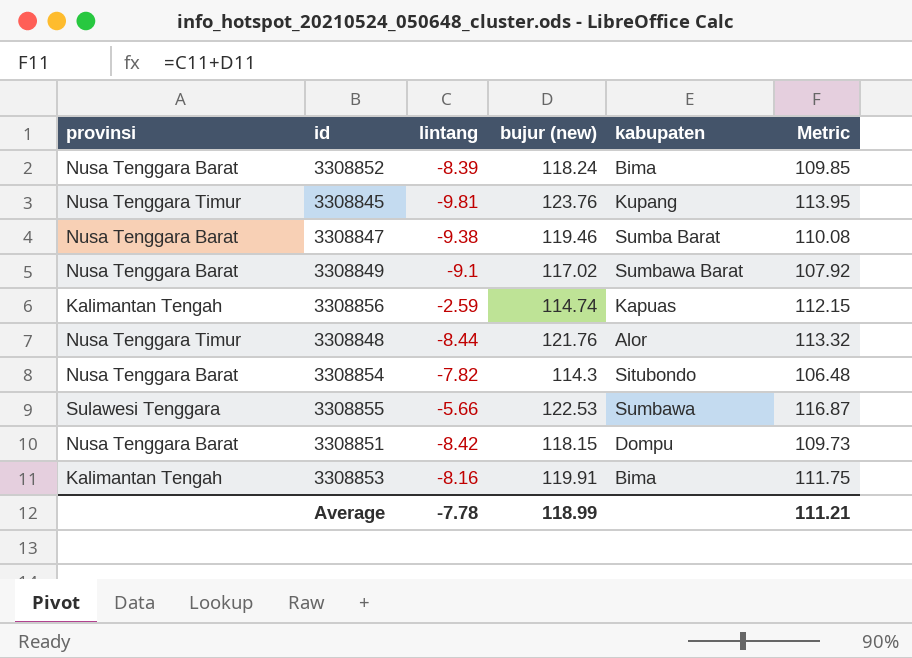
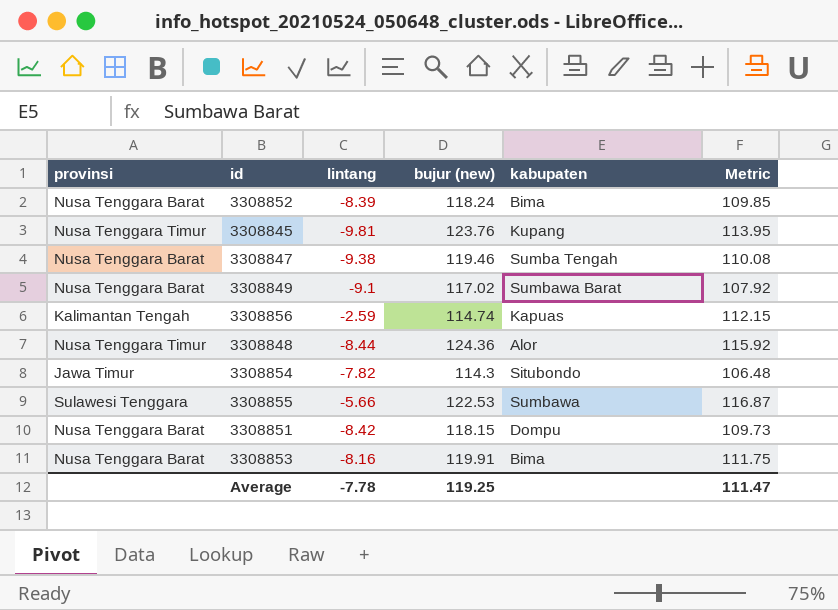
3308847 | kabupaten: Sumba Barat -> Sumba Tengah
3308848 | bujur (new): 121.76 -> 124.36
3308848 | Metric: 113.32 -> 115.92
3308854 | provinsi: Nusa Tenggara Barat -> Jawa Timur
3308853 | provinsi: Kalimantan Tengah -> Nusa Tenggara Barat
Average | bujur (new): 118.99 -> 119.25
Average | Metric: 111.21 -> 111.47

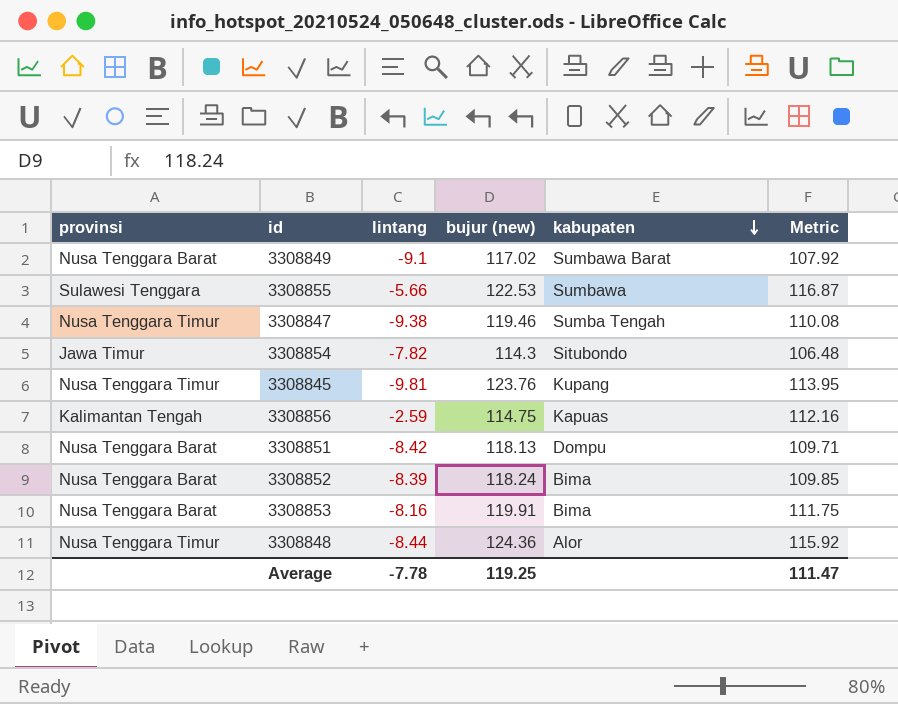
row order: none -> kabupaten descending
3308847 | provinsi: Nusa Tenggara Barat -> Nusa Tenggara Timur
3308856 | bujur (new): 114.74 -> 114.75
3308856 | Metric: 112.15 -> 112.16
3308851 | bujur (new): 118.15 -> 118.13
3308851 | Metric: 109.73 -> 109.71

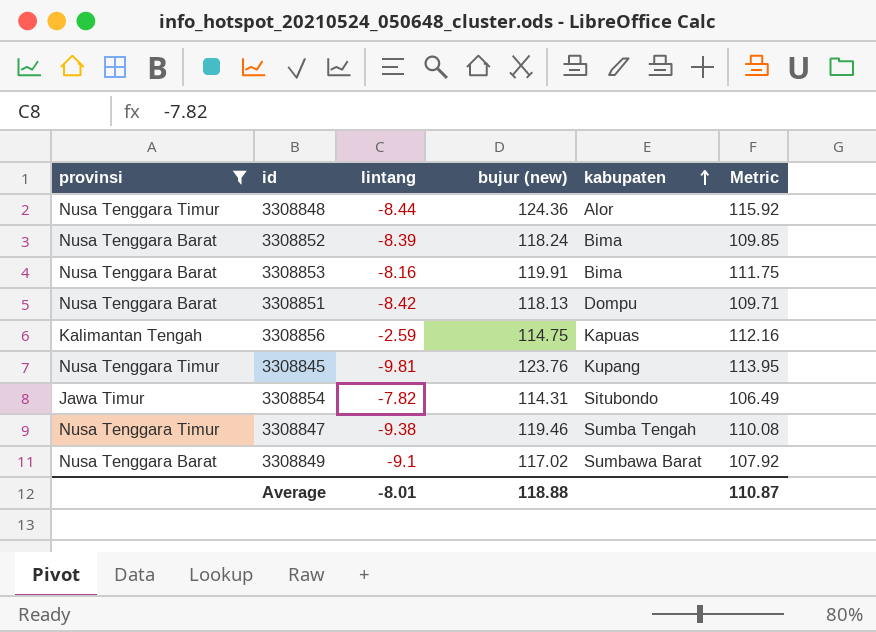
filter: none -> provinsi != Sulawesi Tenggara
row order: kabupaten descending -> kabupaten ascending
3308854 | bujur (new): 114.3 -> 114.31
3308854 | Metric: 106.48 -> 106.49
Average | lintang: -7.78 -> -8.01
Average | bujur (new): 119.25 -> 118.88
Average | Metric: 111.47 -> 110.87

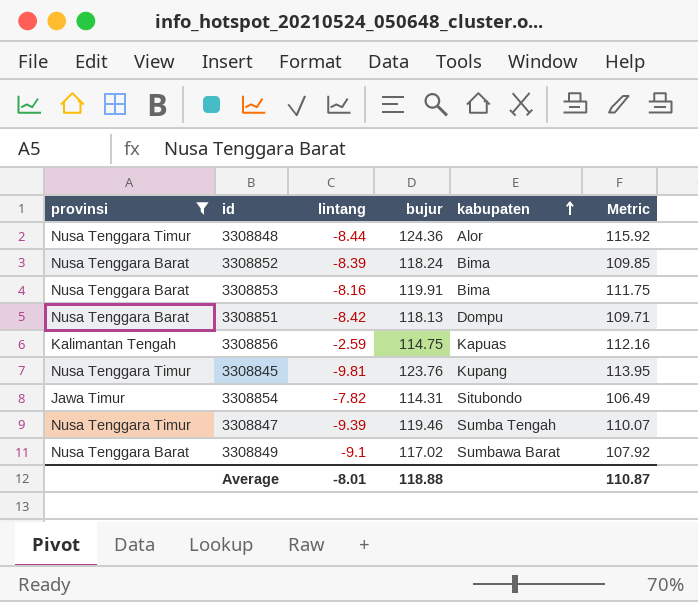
column name: bujur (new) -> bujur
3308847 | lintang: -9.38 -> -9.39
3308847 | Metric: 110.08 -> 110.07

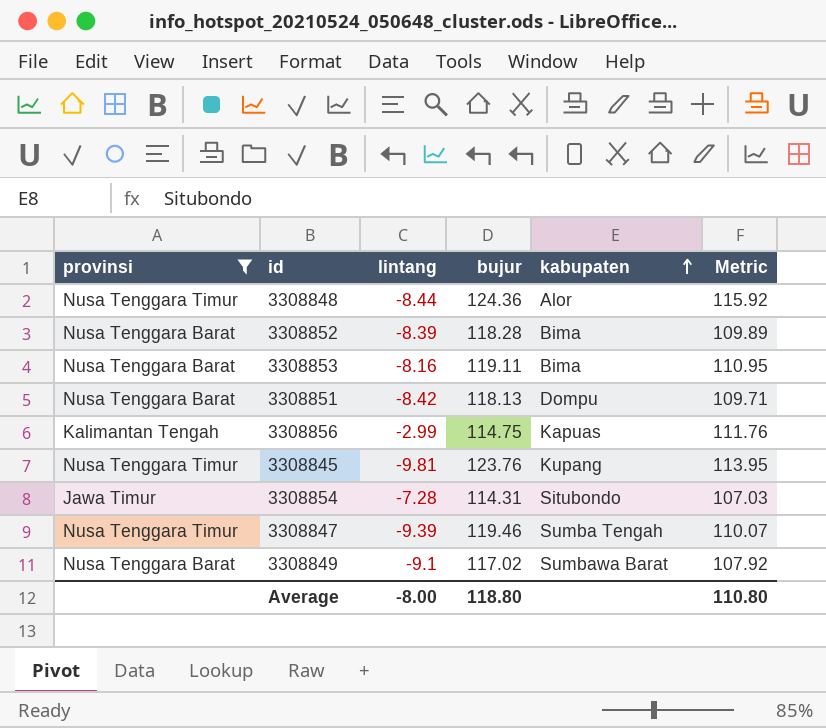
3308852 | bujur: 118.24 -> 118.28
3308852 | Metric: 109.85 -> 109.89
3308853 | bujur: 119.91 -> 119.11
3308853 | Metric: 111.75 -> 110.95
3308856 | lintang: -2.59 -> -2.99
3308856 | Metric: 112.16 -> 111.76
3308854 | lintang: -7.82 -> -7.28
3308854 | Metric: 106.49 -> 107.03
Average | lintang: -8.01 -> -8.00
Average | bujur: 118.88 -> 118.80
Average | Metric: 110.87 -> 110.80

